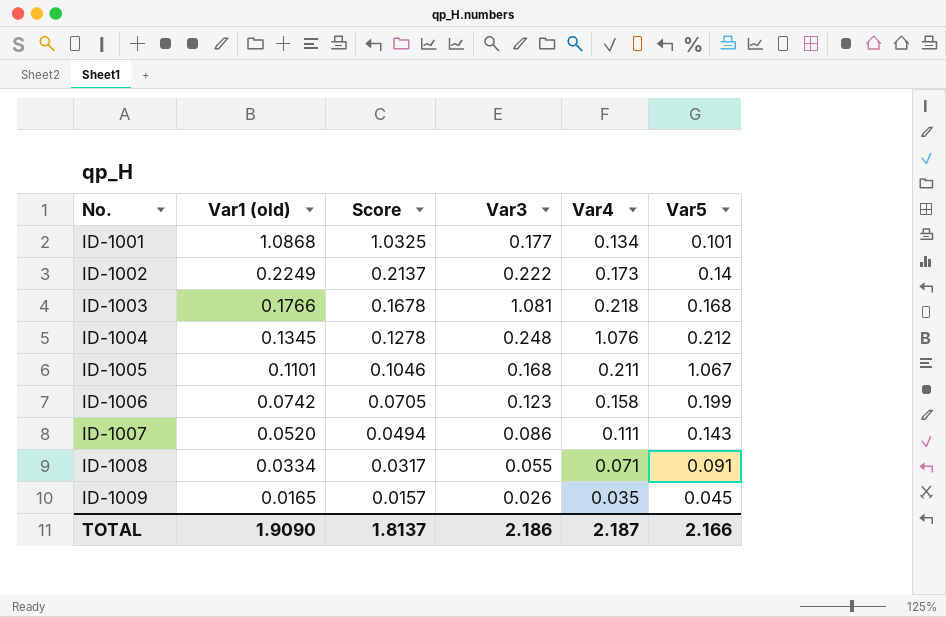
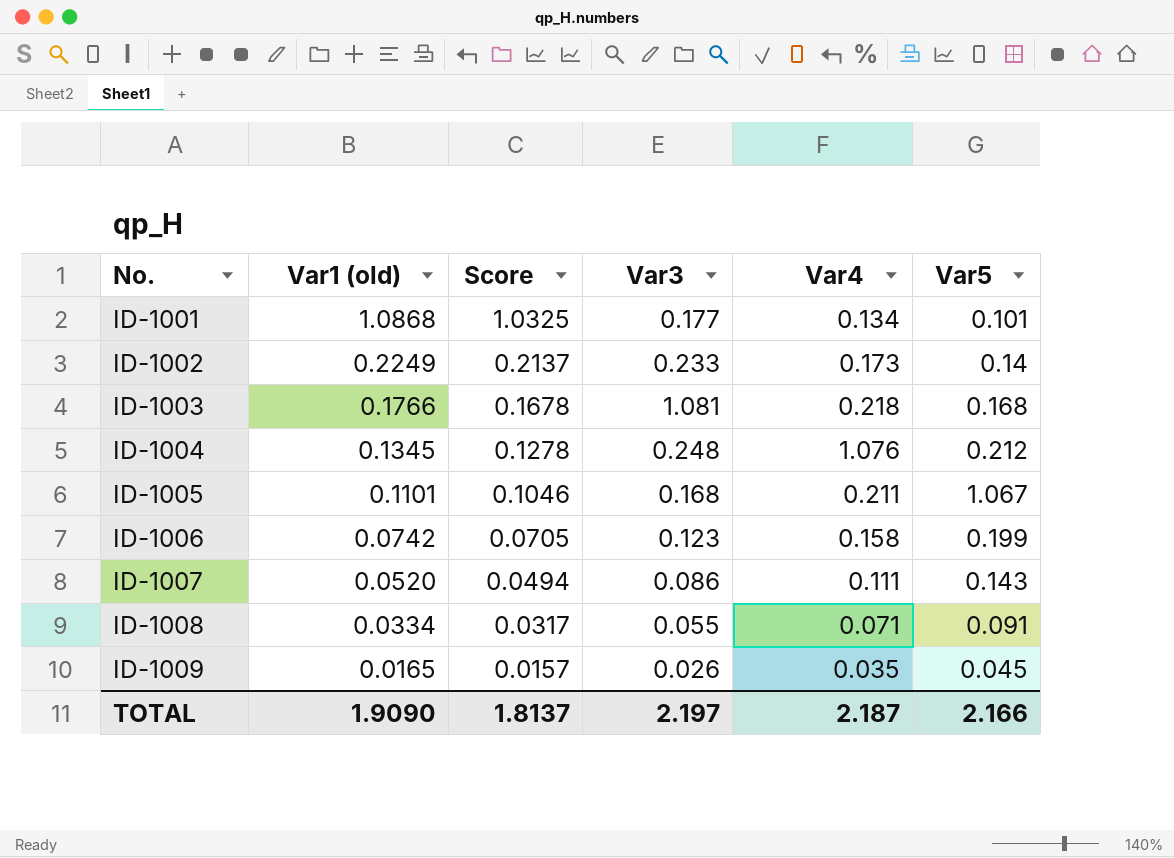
ID-1002 | Var3: 0.222 -> 0.233
TOTAL | Var3: 2.186 -> 2.197

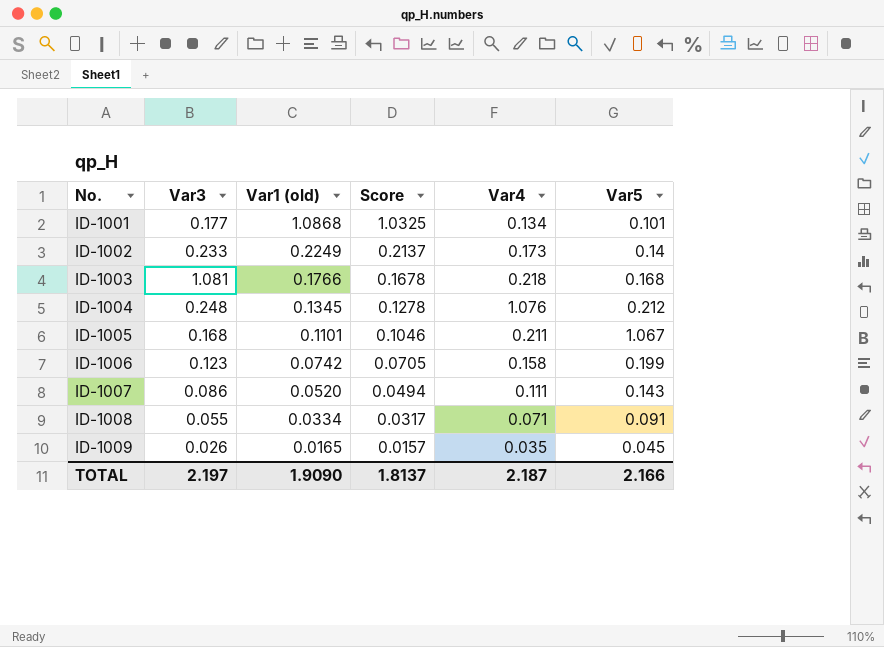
column Var3 | position: 4 -> 2

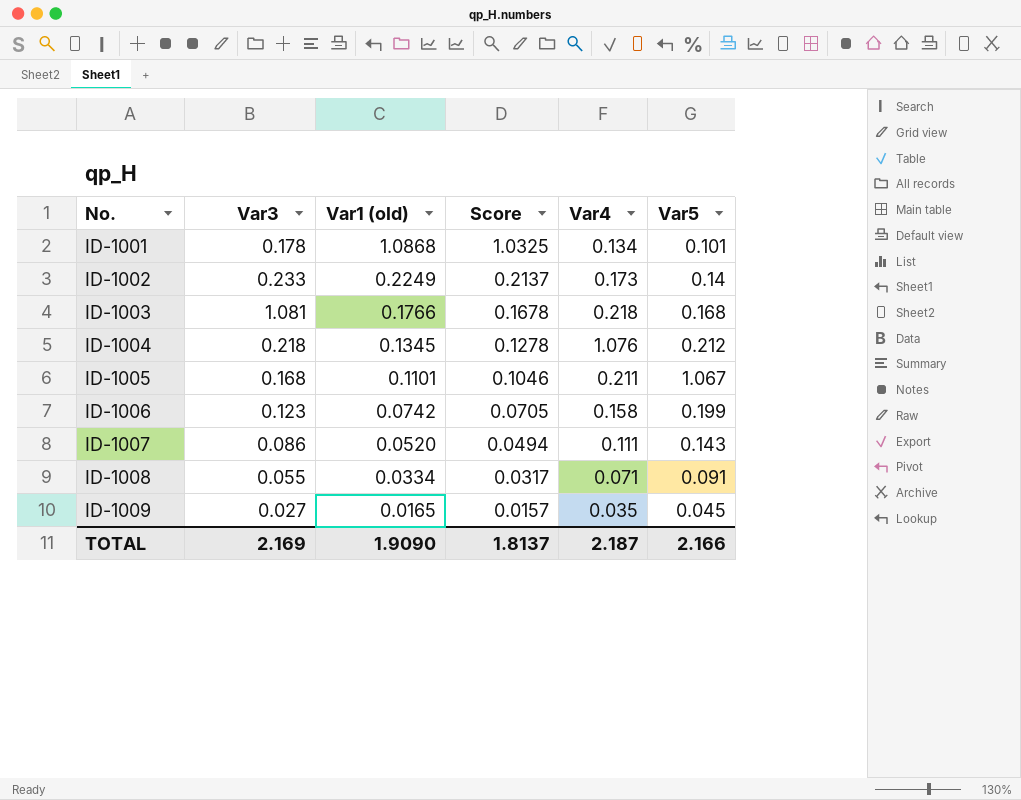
ID-1001 | Var3: 0.177 -> 0.178
ID-1004 | Var3: 0.248 -> 0.218
ID-1009 | Var3: 0.026 -> 0.027
TOTAL | Var3: 2.197 -> 2.169

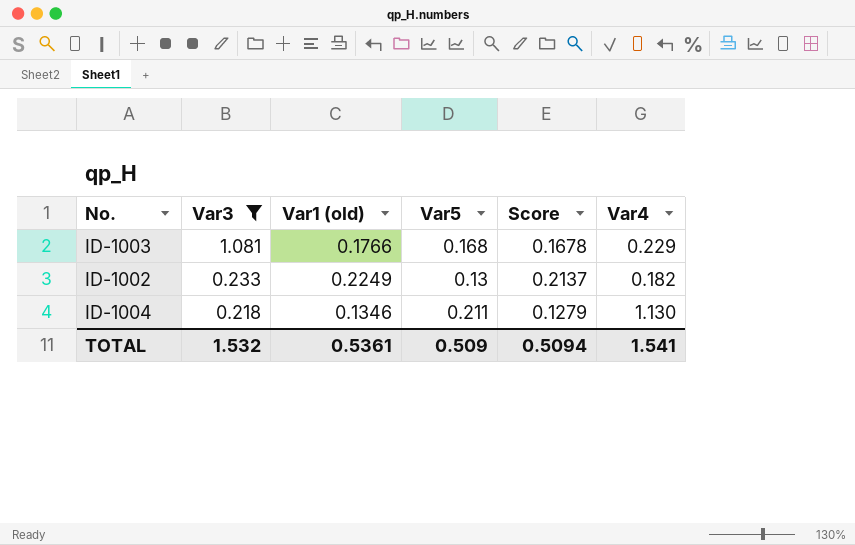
filter: none -> Var3 >= 0.218
row order: No. ascending -> Var3 descending
column Var5 | position: 6 -> 4
ID-1003 | Var4: 0.218 -> 0.229
ID-1002 | Var5: 0.14 -> 0.13
ID-1002 | Var4: 0.173 -> 0.182
ID-1004 | Var1 (old): 0.1345 -> 0.1346
ID-1004 | Var5: 0.212 -> 0.211
ID-1004 | Score: 0.1278 -> 0.1279
ID-1004 | Var4: 1.076 -> 1.130
TOTAL | Var3: 2.169 -> 1.532
TOTAL | Var1 (old): 1.9090 -> 0.5361
TOTAL | Var5: 2.166 -> 0.509
TOTAL | Score: 1.8137 -> 0.5094
TOTAL | Var4: 2.187 -> 1.541

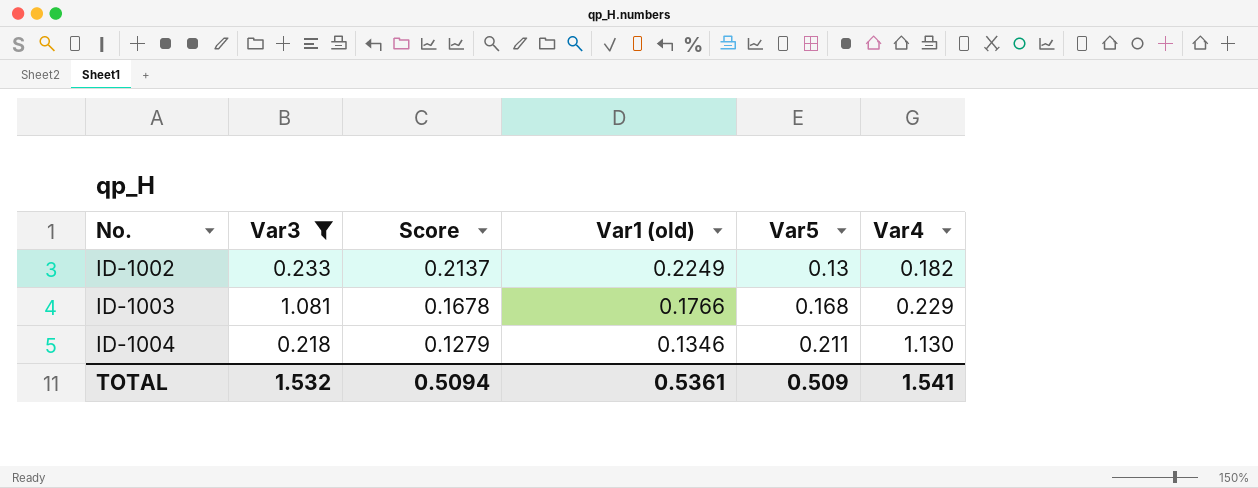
row order: Var3 descending -> No. ascending
column Score | position: 5 -> 3

